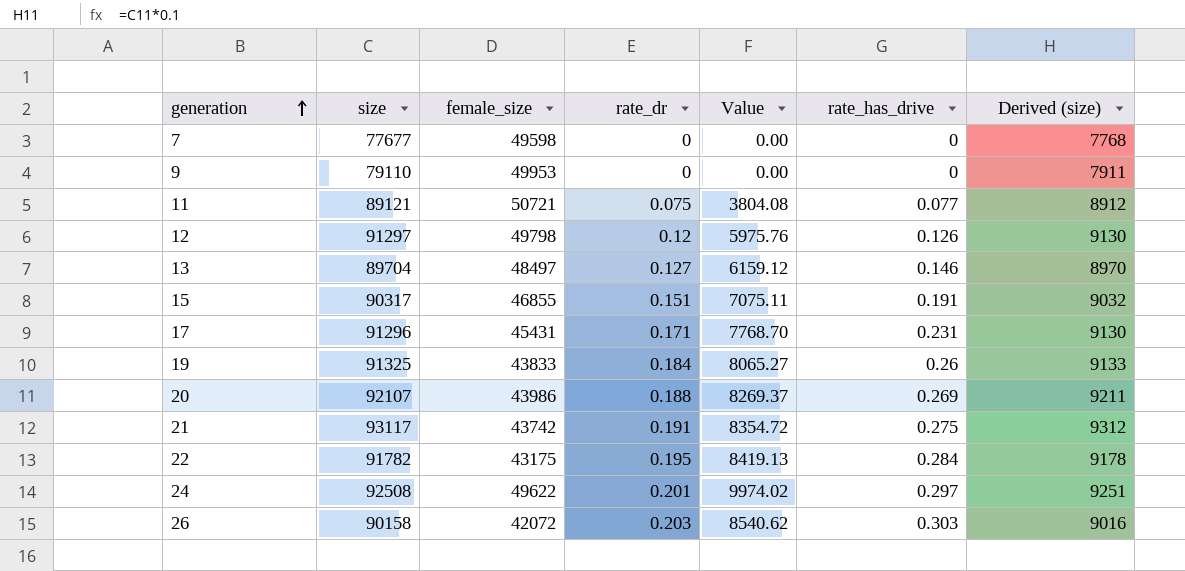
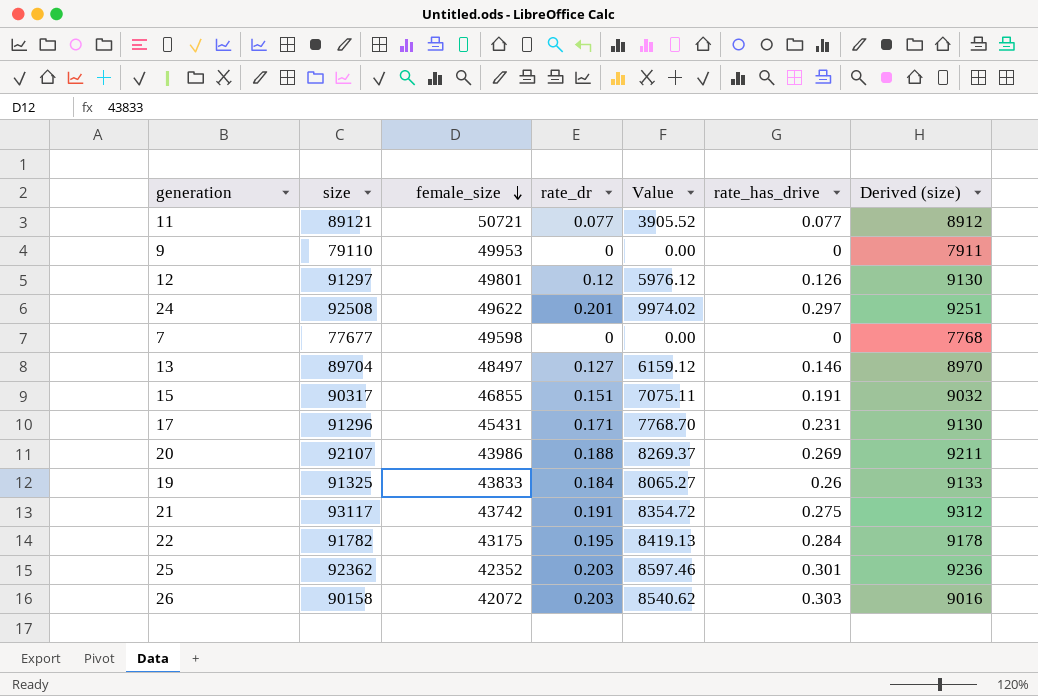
row order: generation ascending -> female_size descending
11 | rate_dr: 0.075 -> 0.077
11 | Value: 3804.08 -> 3905.52
12 | female_size: 49798 -> 49801
12 | Value: 5975.76 -> 5976.12
row 25: none -> 92362 | 42352 | 0.203 | 8597.46 | 0.301 | 9236

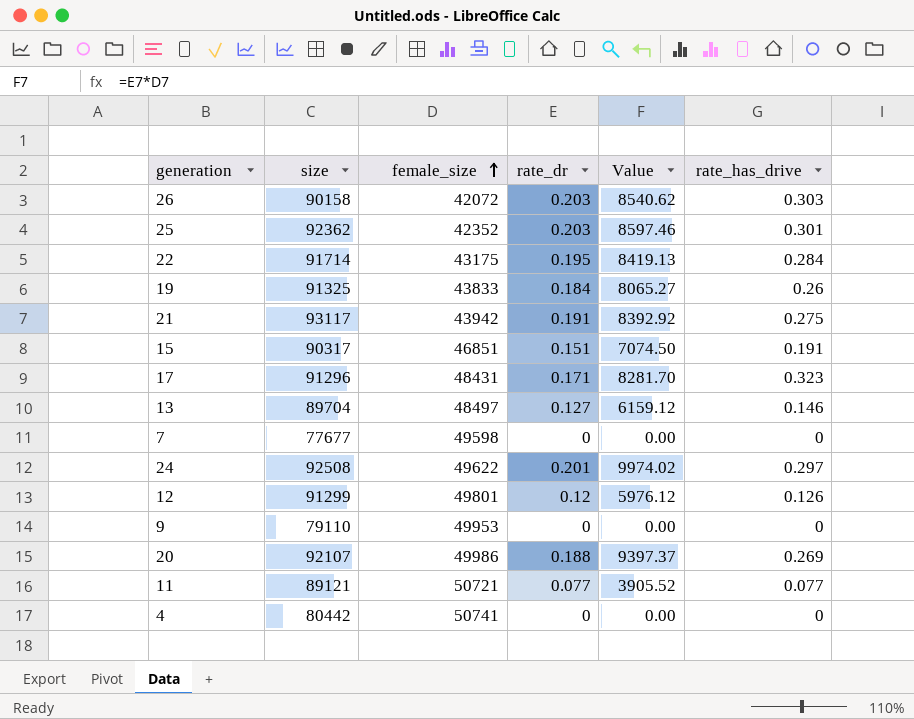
row order: female_size descending -> female_size ascending
column Derived (size) | formula: [size] * 0.1 -> none
22 | size: 91782 -> 91714
21 | female_size: 43742 -> 43942
21 | Value: 8354.72 -> 8392.92
15 | female_size: 46855 -> 46851
15 | Value: 7075.11 -> 7074.50
17 | female_size: 45431 -> 48431
17 | Value: 7768.70 -> 8281.70
17 | rate_has_drive: 0.231 -> 0.323
12 | size: 91297 -> 91299
20 | female_size: 43986 -> 49986
20 | Value: 8269.37 -> 9397.37
row 4: none -> 80442 | 50741 | 0 | 0.00 | 0

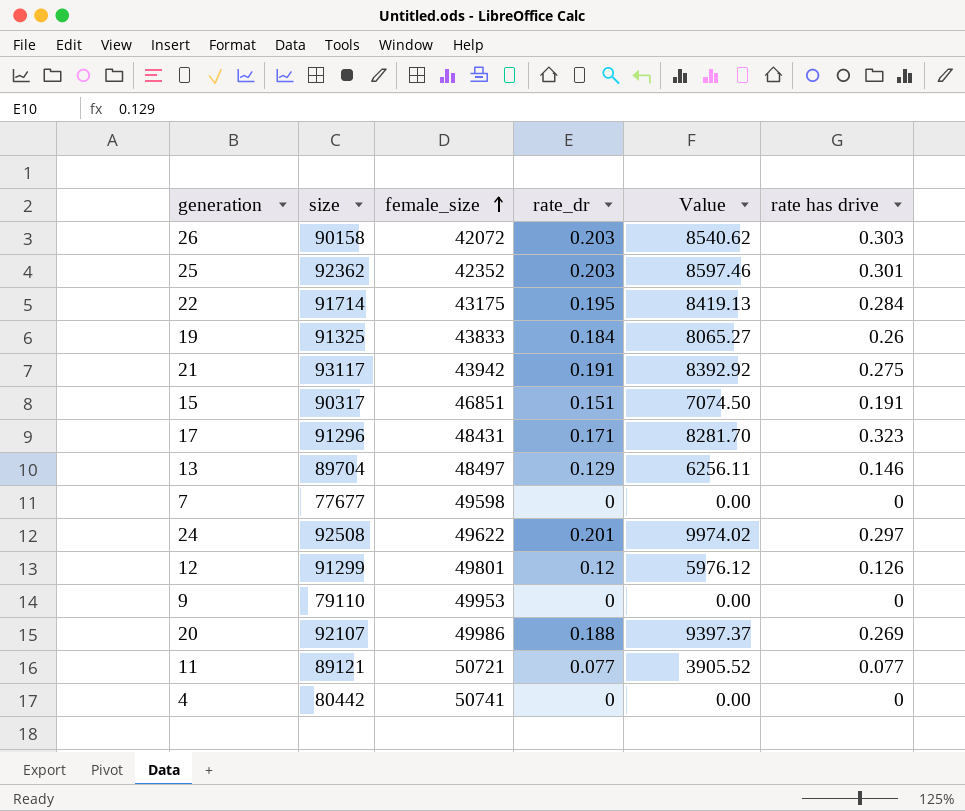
column name: rate_has_drive -> rate has drive
13 | rate_dr: 0.127 -> 0.129
13 | Value: 6159.12 -> 6256.11

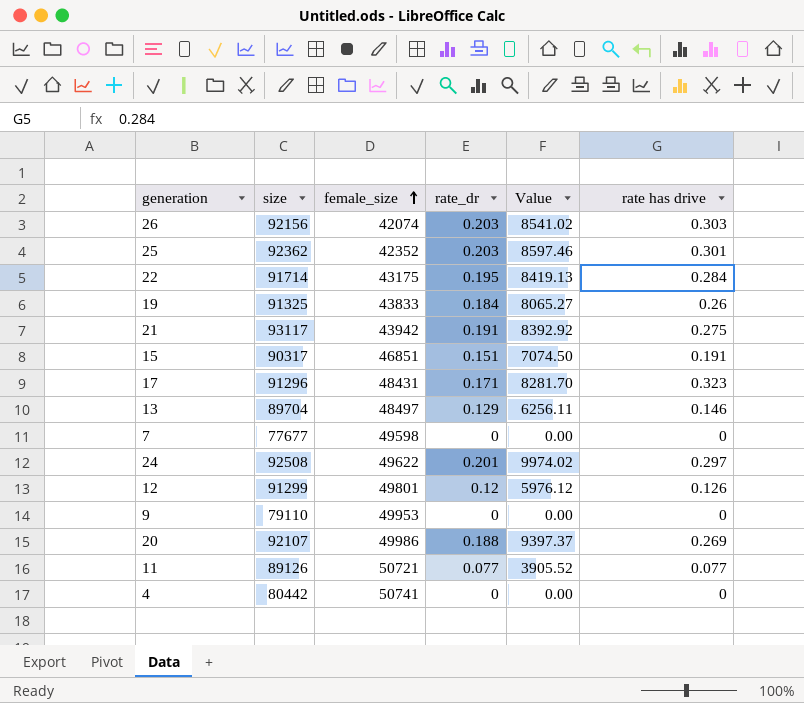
26 | size: 90158 -> 92156
26 | female_size: 42072 -> 42074
26 | Value: 8540.62 -> 8541.02
11 | size: 89121 -> 89126

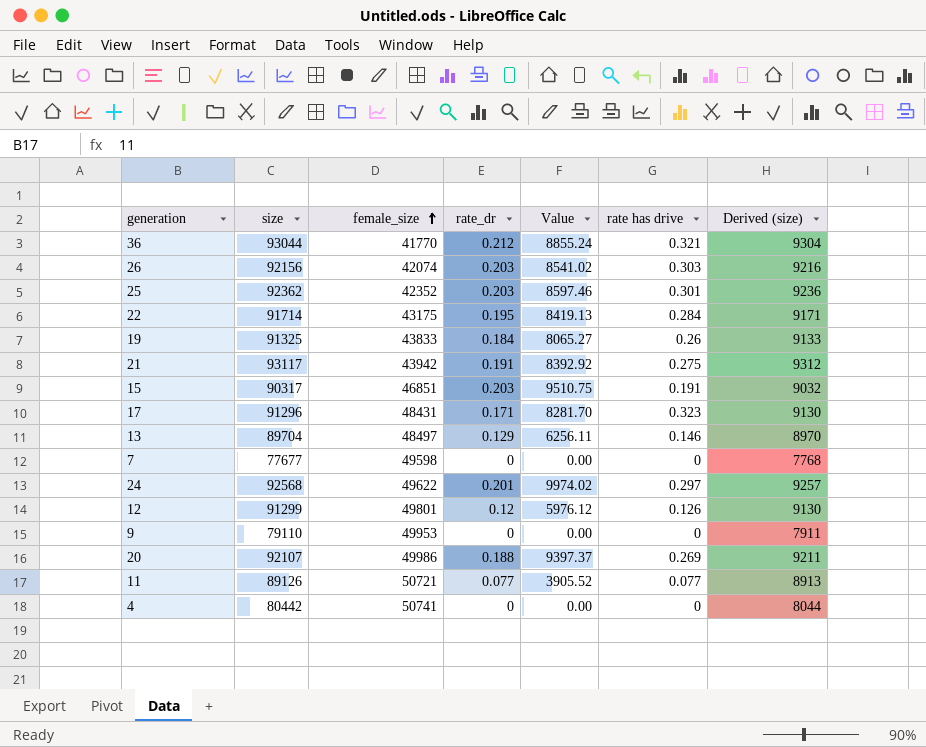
column Derived (size) | formula: none -> [size] * 0.1
row 36: none -> 93044 | 41770 | 0.212 | 8855.24 | 0.321 | 9304
15 | rate_dr: 0.151 -> 0.203
15 | Value: 7074.50 -> 9510.75
24 | size: 92508 -> 92568

